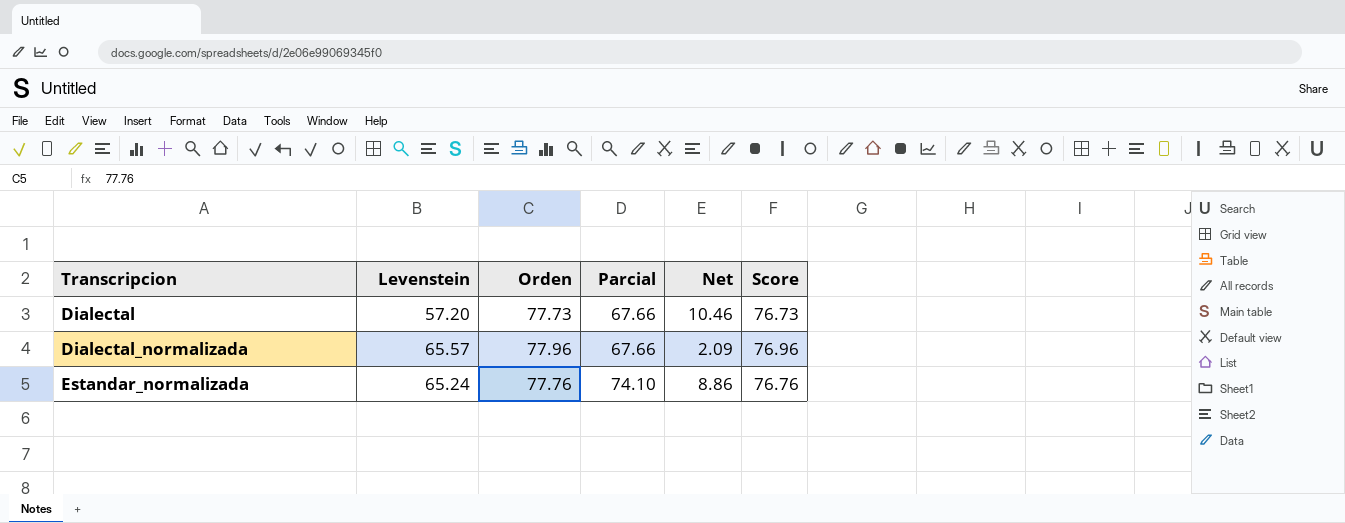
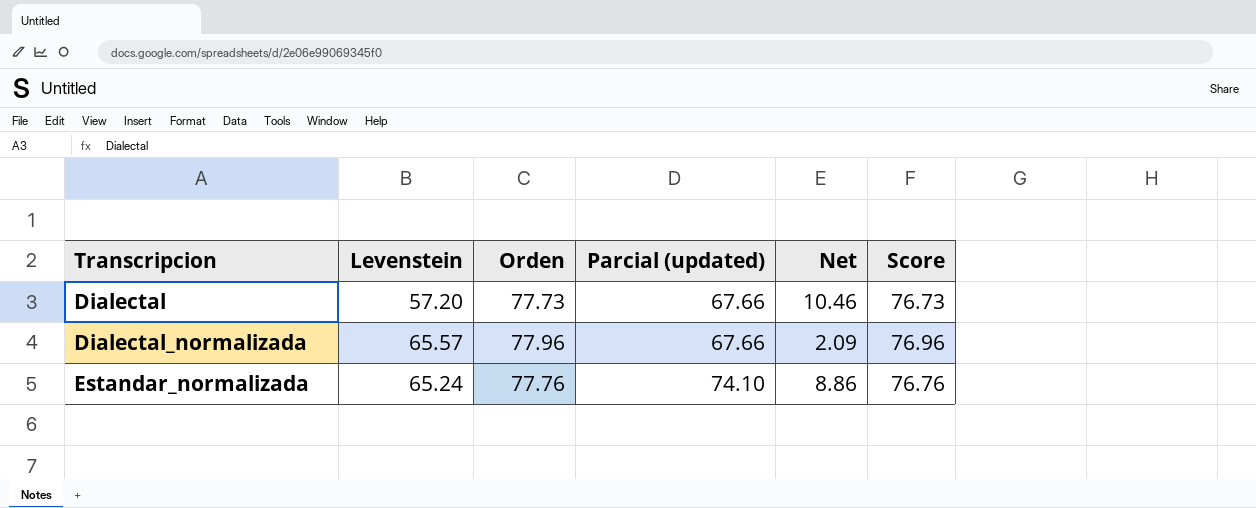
column name: Parcial -> Parcial (updated)

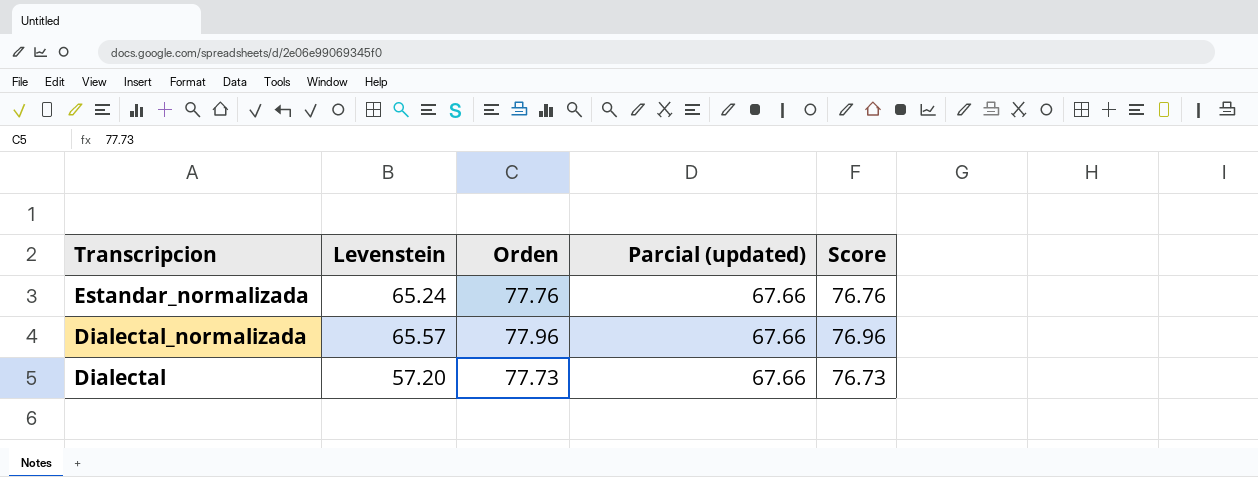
row order: Transcripcion ascending -> Transcripcion descending
column Net | formula: [Parcial (updated)] - [Levenstein] -> none
Estandar_normalizada | Parcial (updated): 74.10 -> 67.66

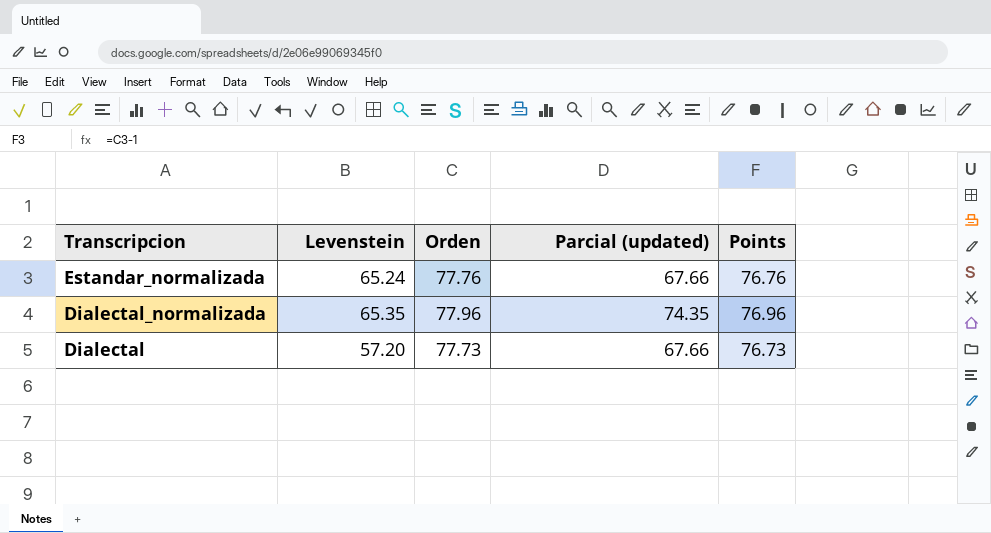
column name: Score -> Points
Dialectal_normalizada | Levenstein: 65.57 -> 65.35
Dialectal_normalizada | Parcial (updated): 67.66 -> 74.35

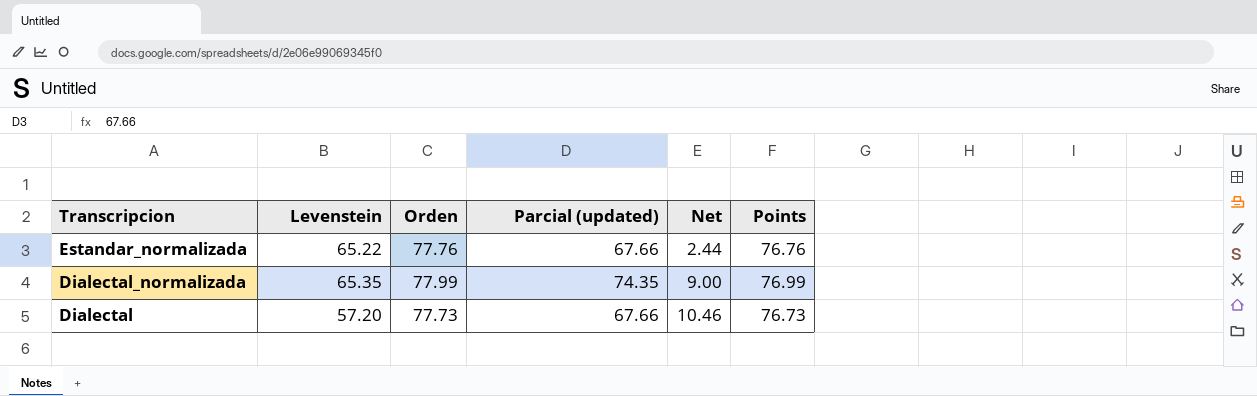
column Net | formula: none -> [Parcial (updated)] - [Levenstein]
Estandar_normalizada | Levenstein: 65.24 -> 65.22
Dialectal_normalizada | Orden: 77.96 -> 77.99
Dialectal_normalizada | Points: 76.96 -> 76.99

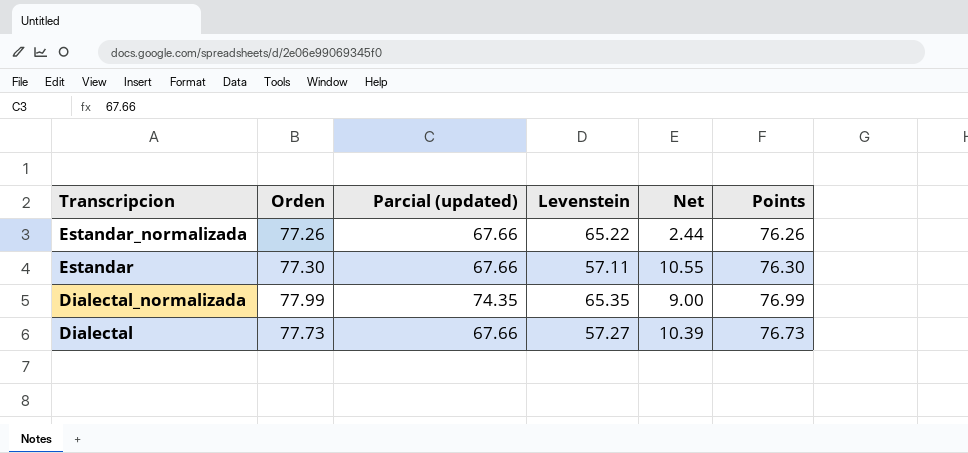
column Levenstein | position: 2 -> 4
Estandar_normalizada | Orden: 77.76 -> 77.26
Estandar_normalizada | Points: 76.76 -> 76.26
row Estandar: none -> 77.30 | 67.66 | 57.11 | 10.55 | 76.30
Dialectal | Levenstein: 57.20 -> 57.27
Dialectal | Net: 10.46 -> 10.39

